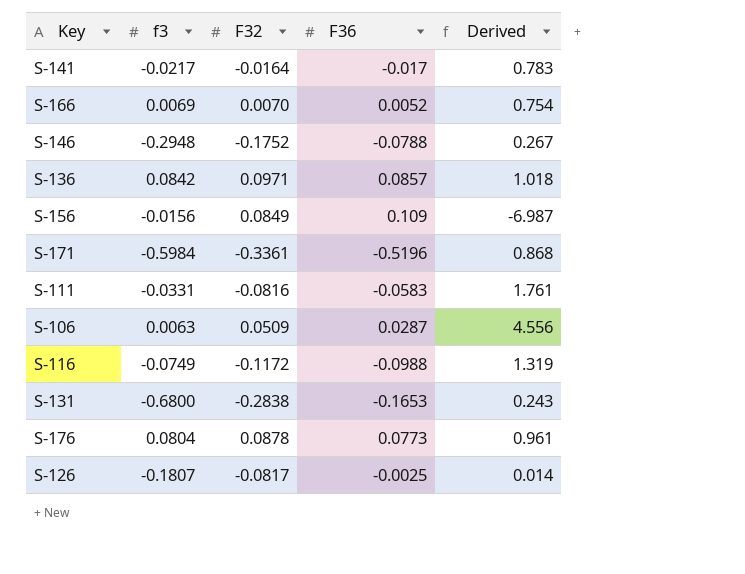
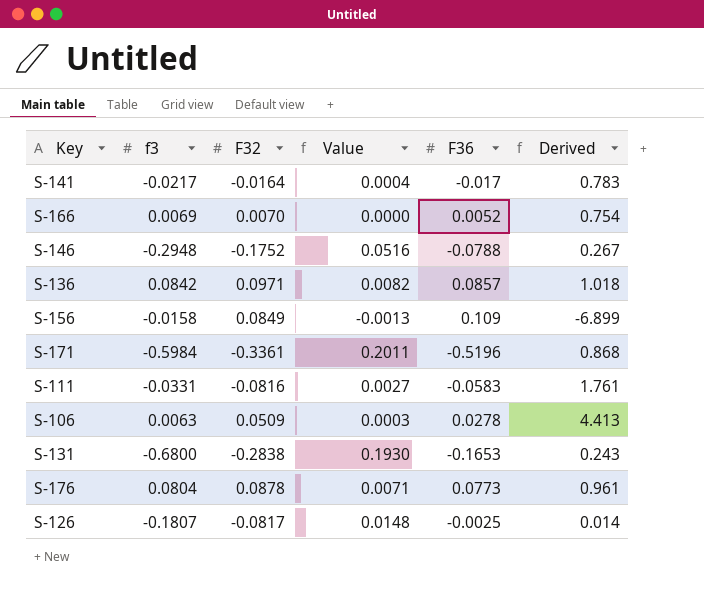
column Value | formula: none -> [f3] * [F32]
row S-116: -0.0749 | -0.1172 | -0.0988 | 1.319 -> none
S-156 | f3: -0.0156 -> -0.0158
S-156 | Derived: -6.987 -> -6.899
S-106 | F36: 0.0287 -> 0.0278
S-106 | Derived: 4.556 -> 4.413

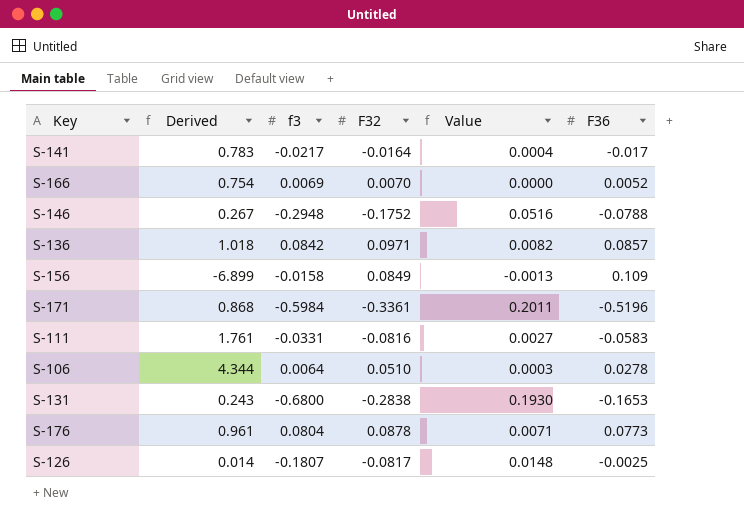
column Derived | position: 6 -> 2
S-106 | Derived: 4.413 -> 4.344
S-106 | f3: 0.0063 -> 0.0064
S-106 | F32: 0.0509 -> 0.0510

